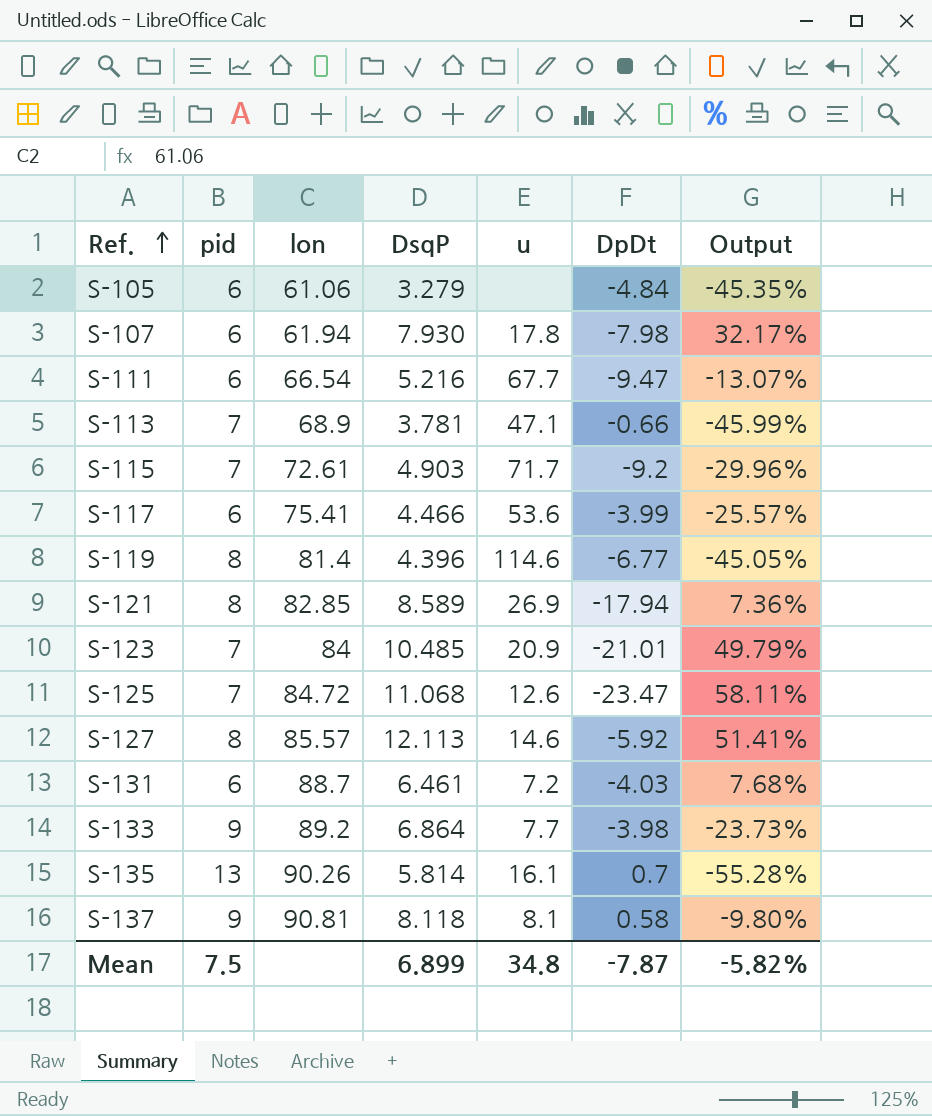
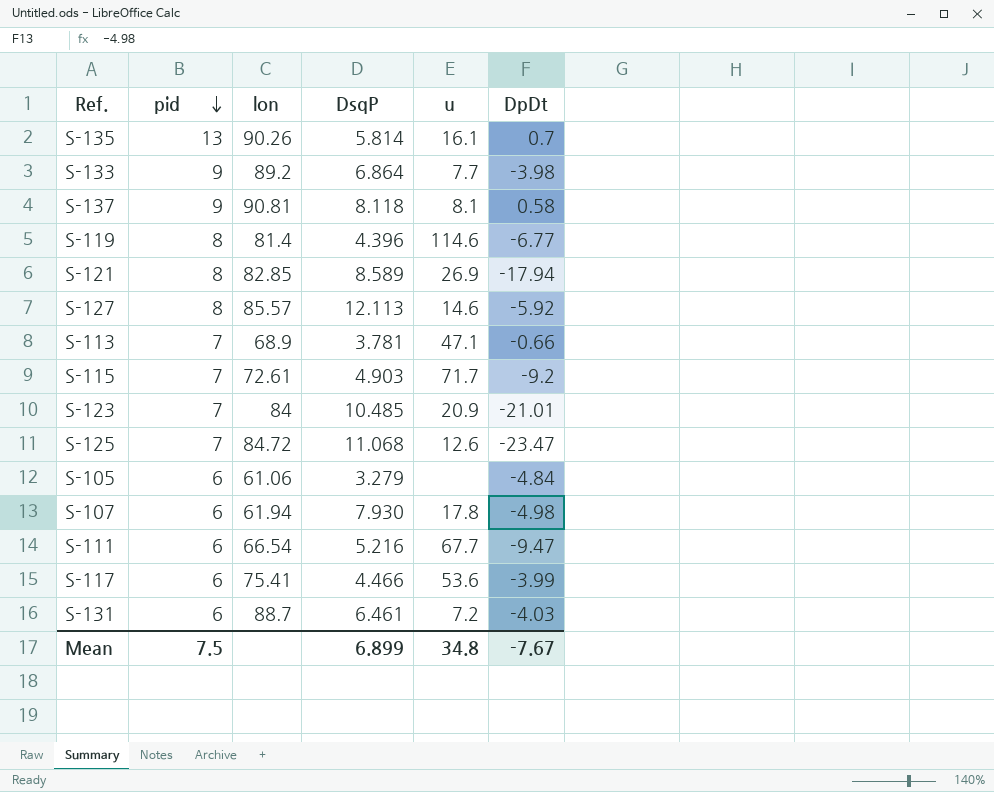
row order: Ref. ascending -> pid descending
column Output | formula: ([DsqP] - [pid]) / [pid] -> none
S-107 | DpDt: -7.98 -> -4.98
Mean | DpDt: -7.87 -> -7.67

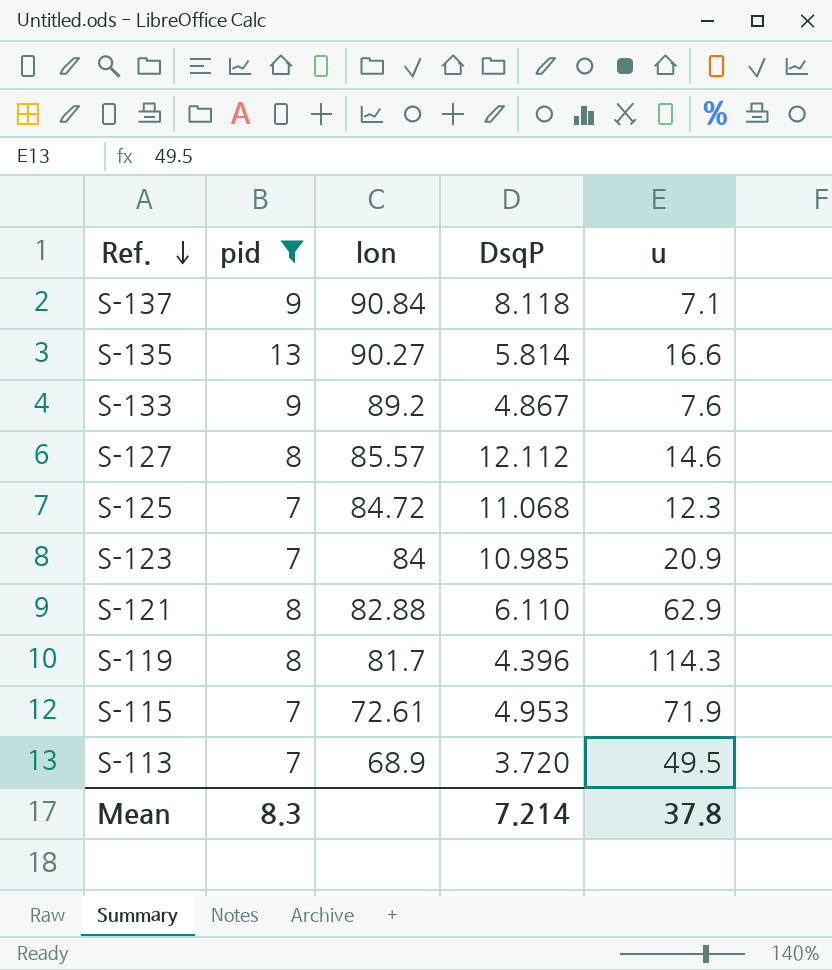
filter: none -> pid != 6
row order: pid descending -> Ref. descending
column DpDt | position: 6 -> none
S-137 | lon: 90.81 -> 90.84
S-137 | u: 8.1 -> 7.1
S-135 | lon: 90.26 -> 90.27
S-135 | u: 16.1 -> 16.6
S-133 | DsqP: 6.864 -> 4.867
S-133 | u: 7.7 -> 7.6
S-127 | DsqP: 12.113 -> 12.112
S-125 | u: 12.6 -> 12.3
S-123 | DsqP: 10.485 -> 10.985
S-121 | lon: 82.85 -> 82.88
S-121 | DsqP: 8.589 -> 6.110
S-121 | u: 26.9 -> 62.9
S-119 | lon: 81.4 -> 81.7
S-119 | u: 114.6 -> 114.3
S-115 | DsqP: 4.903 -> 4.953
S-115 | u: 71.7 -> 71.9
S-113 | DsqP: 3.781 -> 3.720
S-113 | u: 47.1 -> 49.5
Mean | pid: 7.5 -> 8.3
Mean | DsqP: 6.899 -> 7.214
Mean | u: 34.8 -> 37.8

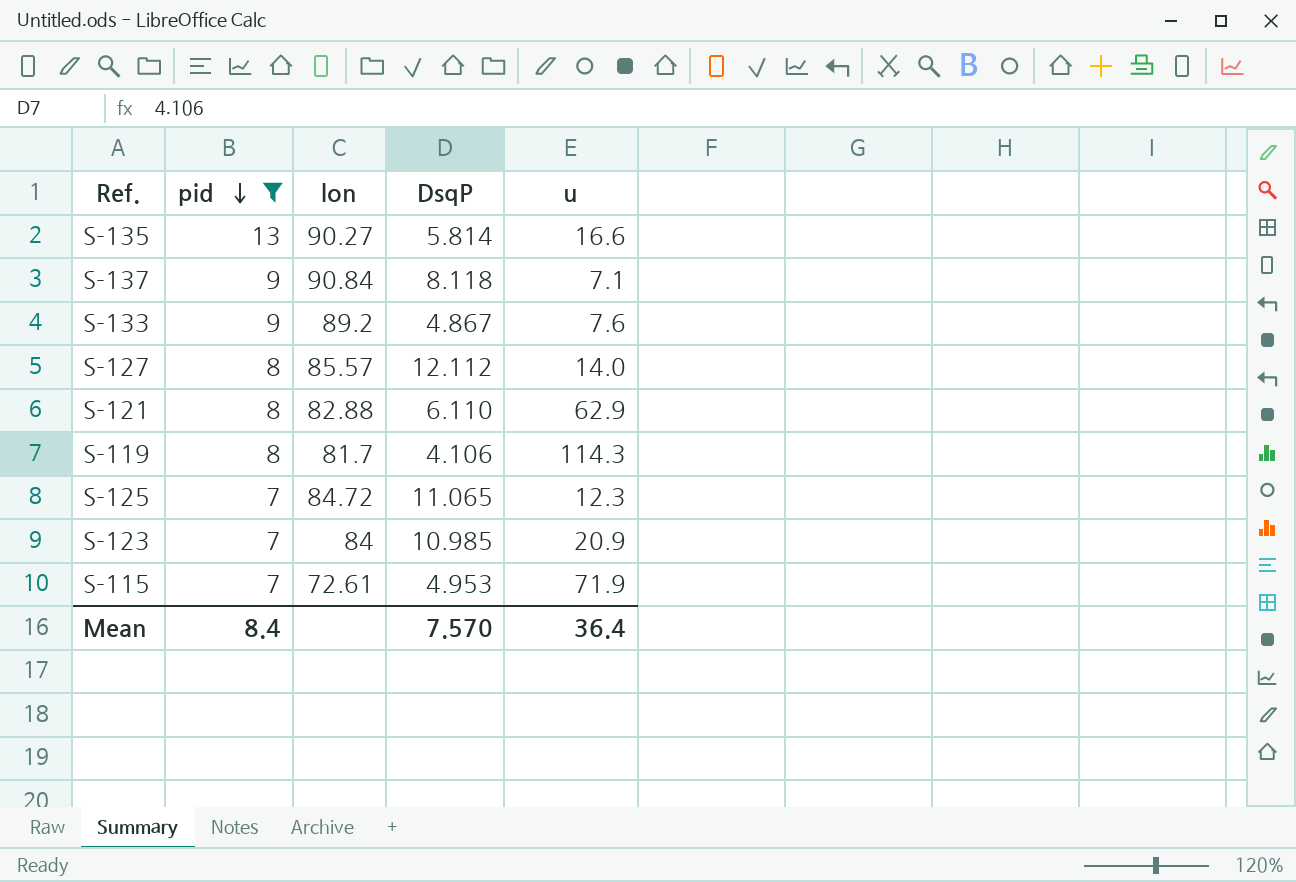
row order: Ref. descending -> pid descending
row S-113: 7 | 68.9 | 3.720 | 49.5 -> none
S-127 | u: 14.6 -> 14.0
S-119 | DsqP: 4.396 -> 4.106
S-125 | DsqP: 11.068 -> 11.065
Mean | pid: 8.3 -> 8.4
Mean | DsqP: 7.214 -> 7.570
Mean | u: 37.8 -> 36.4

